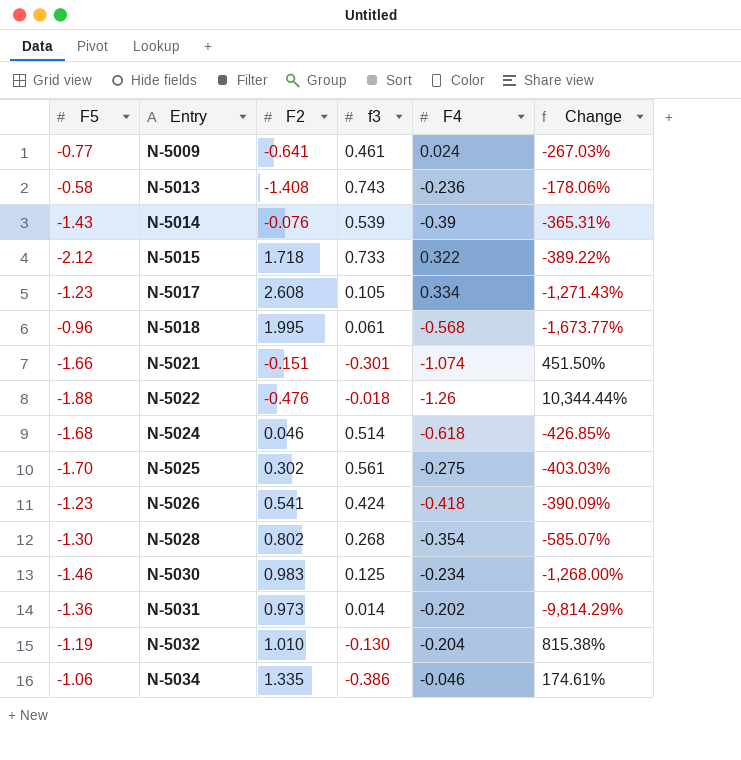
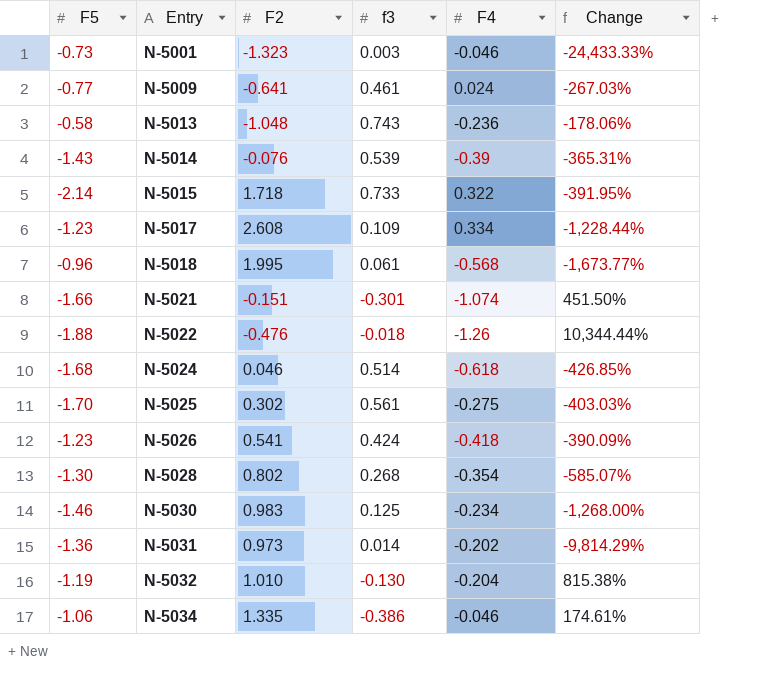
row N-5001: none -> -0.73 | -1.323 | 0.003 | -0.046 | -24,433.33%
N-5013 | F2: -1.408 -> -1.048
N-5015 | F5: -2.12 -> -2.14
N-5015 | Change: -389.22% -> -391.95%
N-5017 | f3: 0.105 -> 0.109
N-5017 | Change: -1,271.43% -> -1,228.44%

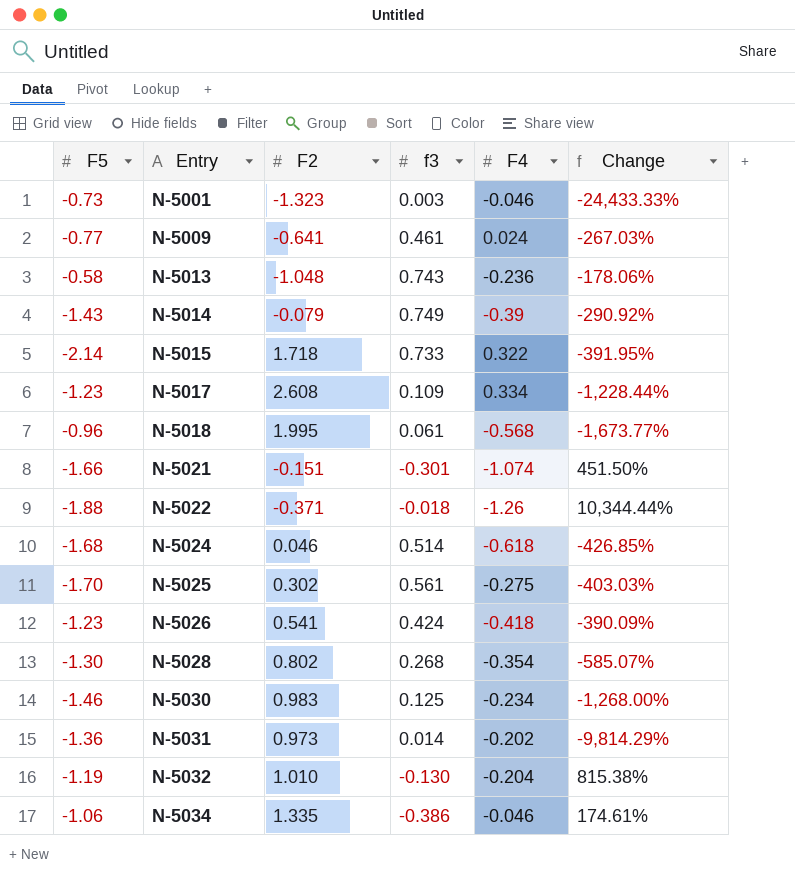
N-5014 | F2: -0.076 -> -0.079
N-5014 | f3: 0.539 -> 0.749
N-5014 | Change: -365.31% -> -290.92%
N-5022 | F2: -0.476 -> -0.371

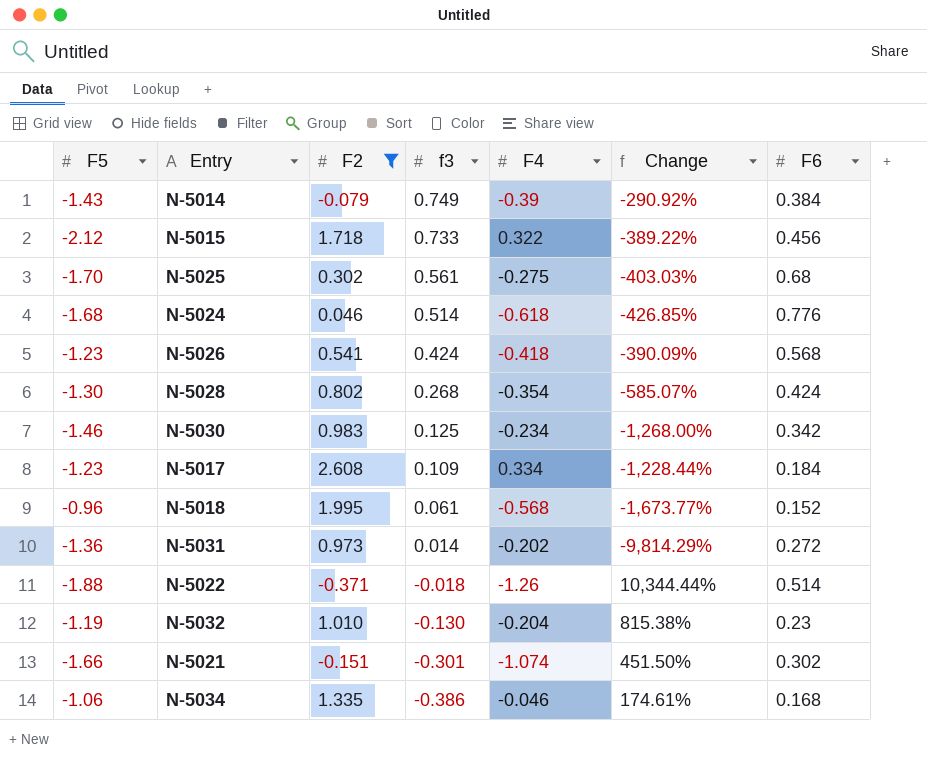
filter: none -> F2 >= -0.371
row order: Entry ascending -> f3 descending
column F6 | position: none -> 7
N-5015 | F5: -2.14 -> -2.12
N-5015 | Change: -391.95% -> -389.22%

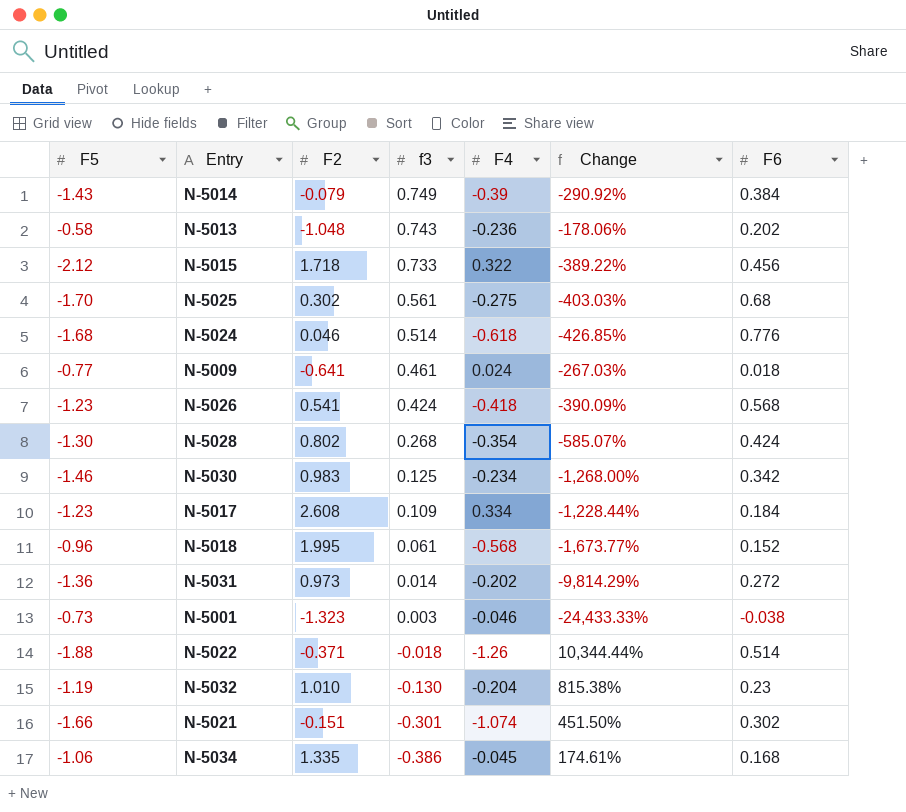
filter: F2 >= -0.371 -> none
N-5034 | F4: -0.046 -> -0.045

